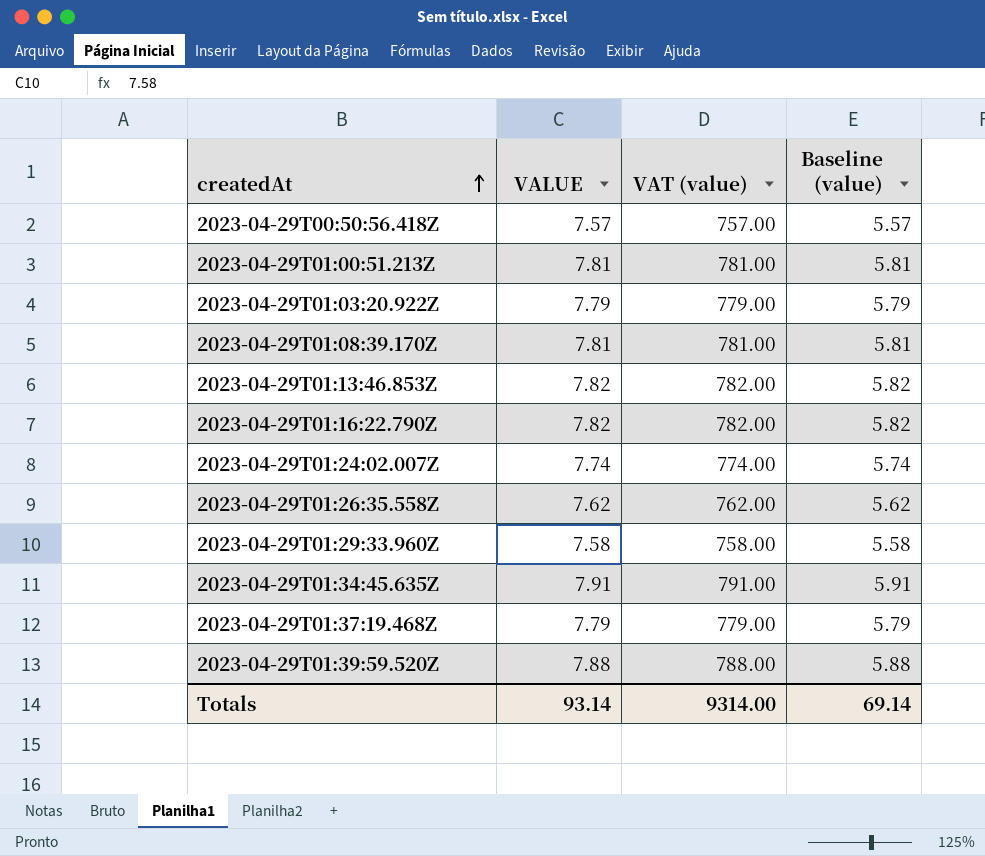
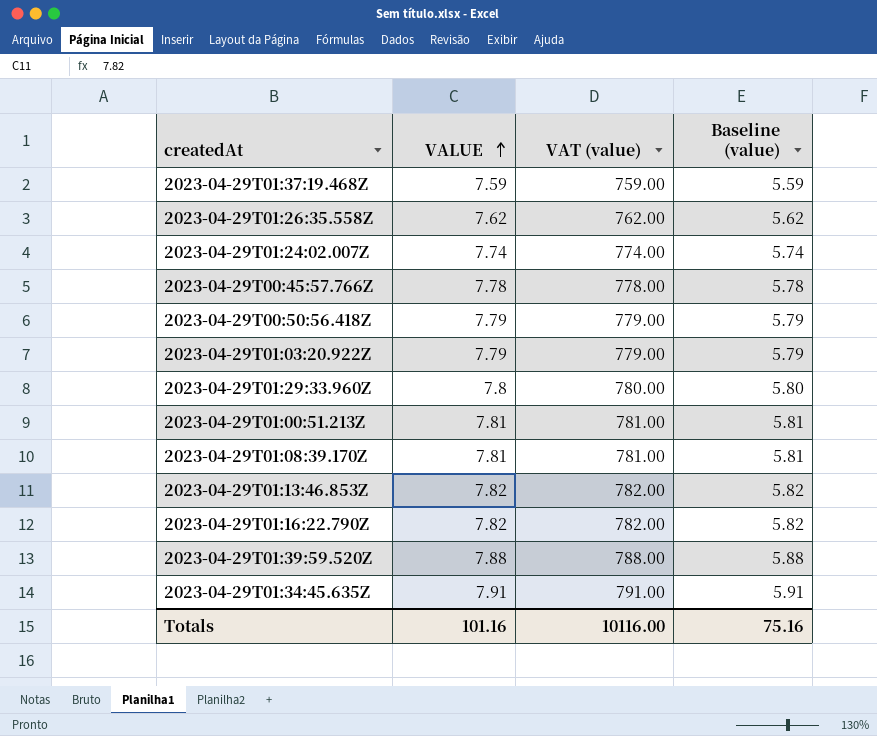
row order: createdAt ascending -> VALUE ascending
2023-04-29T01:37:19.468Z | VALUE: 7.79 -> 7.59
2023-04-29T01:37:19.468Z | VAT (value): 779.00 -> 759.00
2023-04-29T01:37:19.468Z | Baseline (value): 5.79 -> 5.59
row 2023-04-29T00:45:57.766Z: none -> 7.78 | 778.00 | 5.78
2023-04-29T00:50:56.418Z | VALUE: 7.57 -> 7.79
2023-04-29T00:50:56.418Z | VAT (value): 757.00 -> 779.00
2023-04-29T00:50:56.418Z | Baseline (value): 5.57 -> 5.79
2023-04-29T01:29:33.960Z | VALUE: 7.58 -> 7.8
2023-04-29T01:29:33.960Z | VAT (value): 758.00 -> 780.00
2023-04-29T01:29:33.960Z | Baseline (value): 5.58 -> 5.80
Totals | VALUE: 93.14 -> 101.16
Totals | VAT (value): 9314.00 -> 10116.00
Totals | Baseline (value): 69.14 -> 75.16

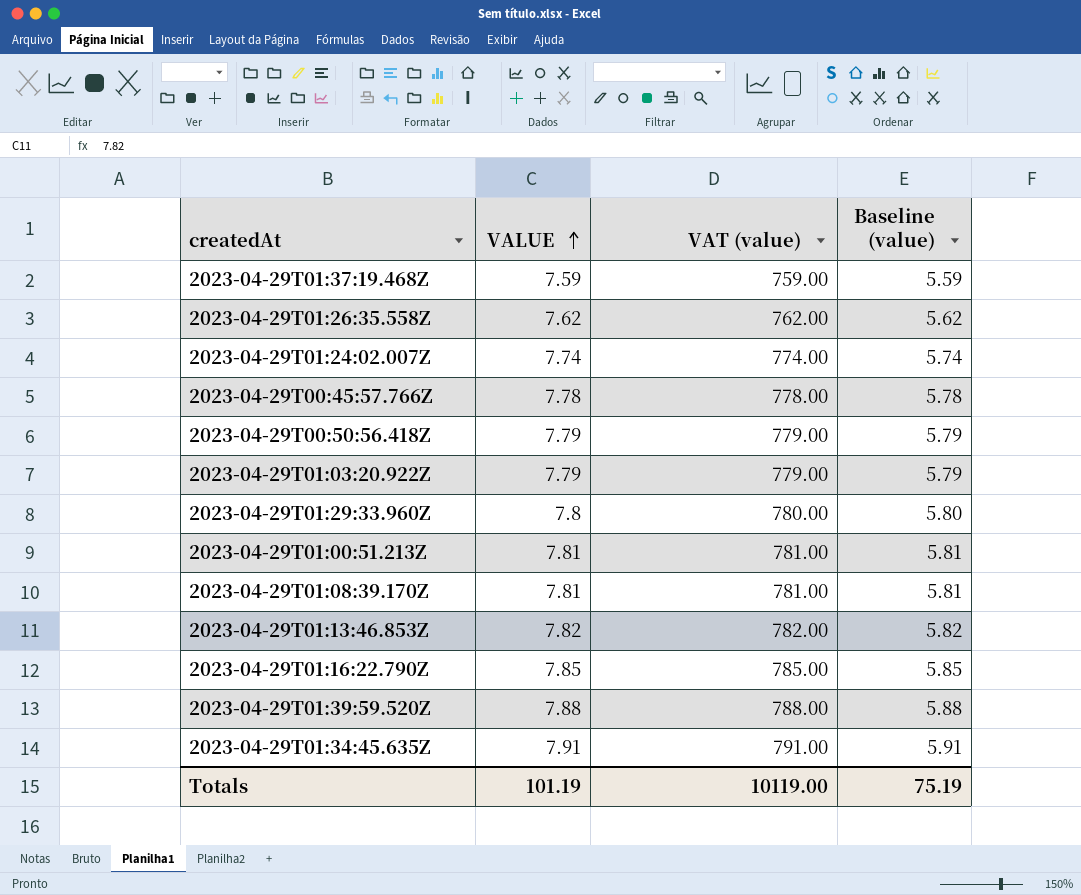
2023-04-29T01:16:22.790Z | VALUE: 7.82 -> 7.85
2023-04-29T01:16:22.790Z | VAT (value): 782.00 -> 785.00
2023-04-29T01:16:22.790Z | Baseline (value): 5.82 -> 5.85
Totals | VALUE: 101.16 -> 101.19
Totals | VAT (value): 10116.00 -> 10119.00
Totals | Baseline (value): 75.16 -> 75.19

